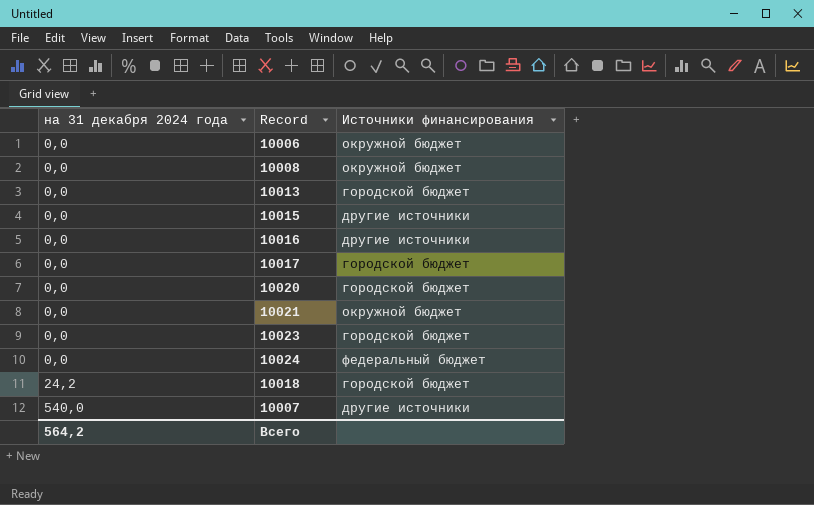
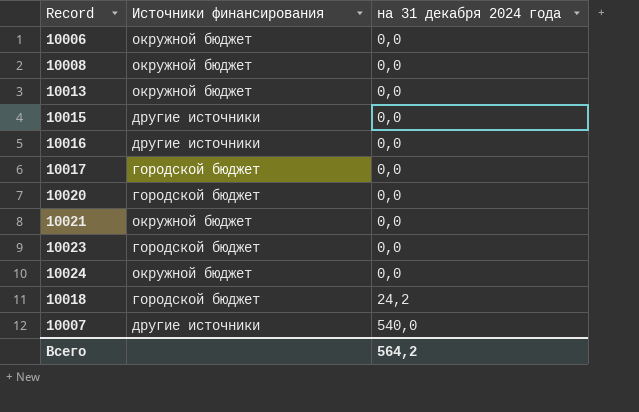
column на 31 декабря 2024 года | position: 1 -> 3
10013 | Источники финансирования: городской бюджет -> окружной бюджет
10024 | Источники финансирования: федеральный бюджет -> окружной бюджет

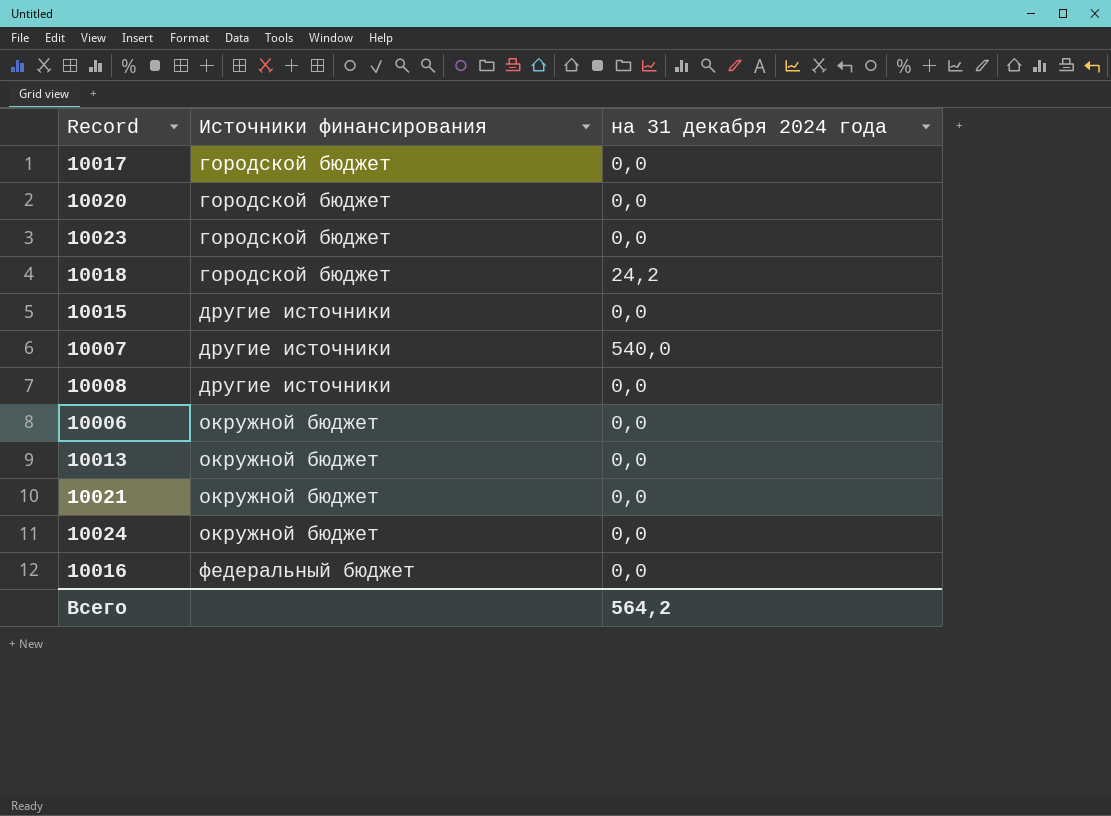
row order: на 31 декабря 2024 года ascending -> Источники финансирования ascending
10008 | Источники финансирования: окружной бюджет -> другие источники
10016 | Источники финансирования: другие источники -> федеральный бюджет

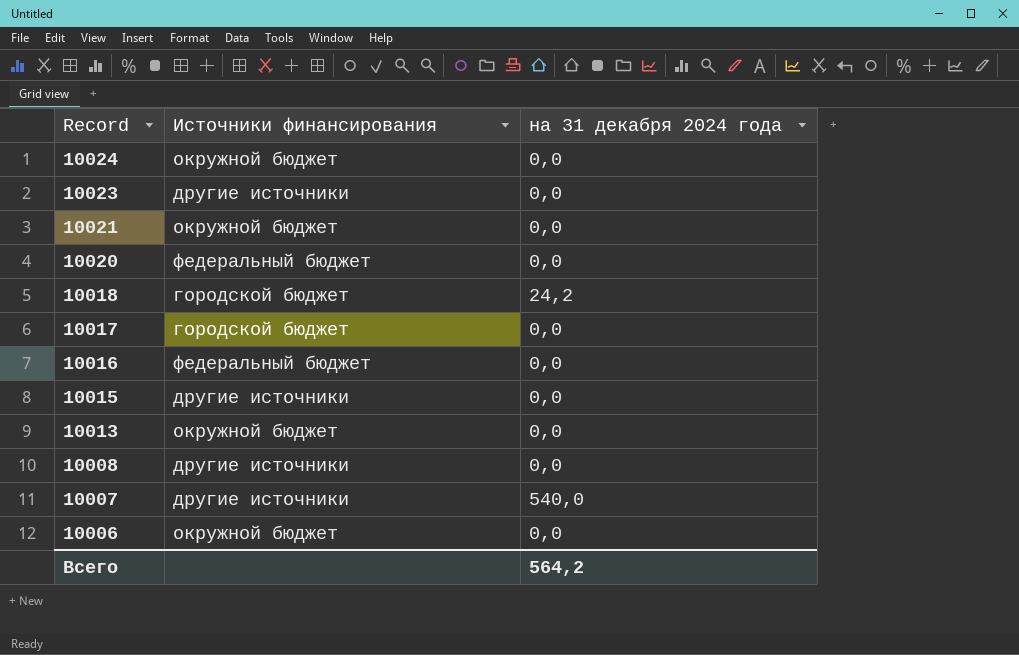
row order: Источники финансирования ascending -> Record descending
10023 | Источники финансирования: городской бюджет -> другие источники
10020 | Источники финансирования: городской бюджет -> федеральный бюджет

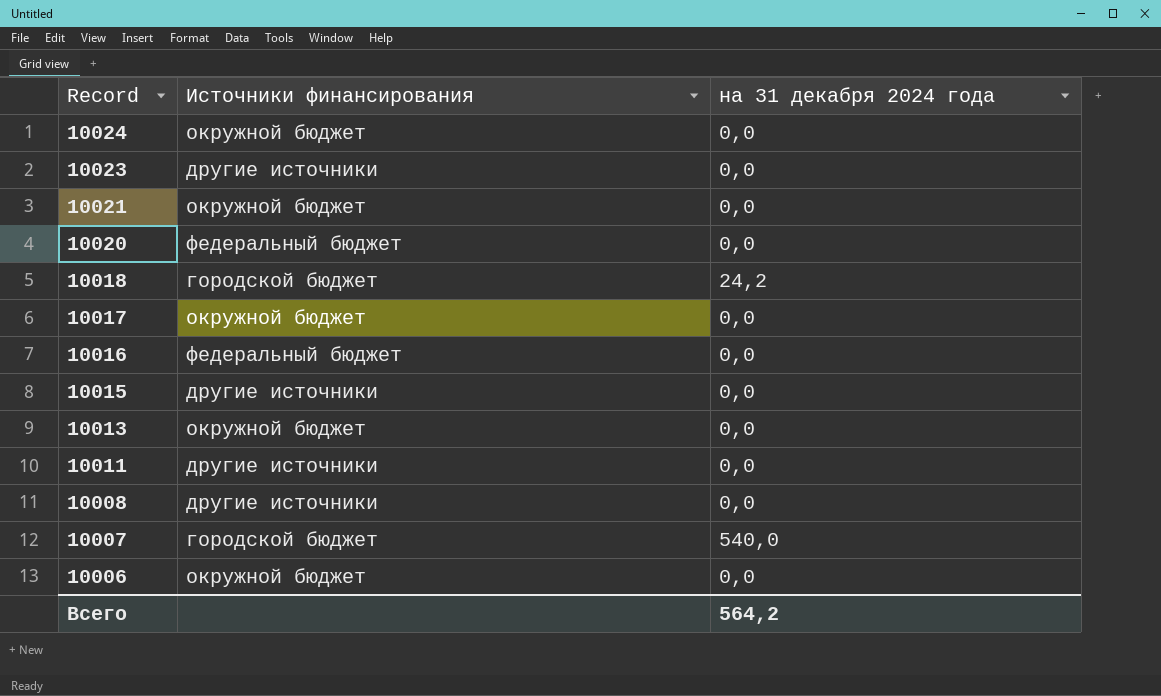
10017 | Источники финансирования: городской бюджет -> окружной бюджет
row 10011: none -> другие источники | 0,0
10007 | Источники финансирования: другие источники -> городской бюджет

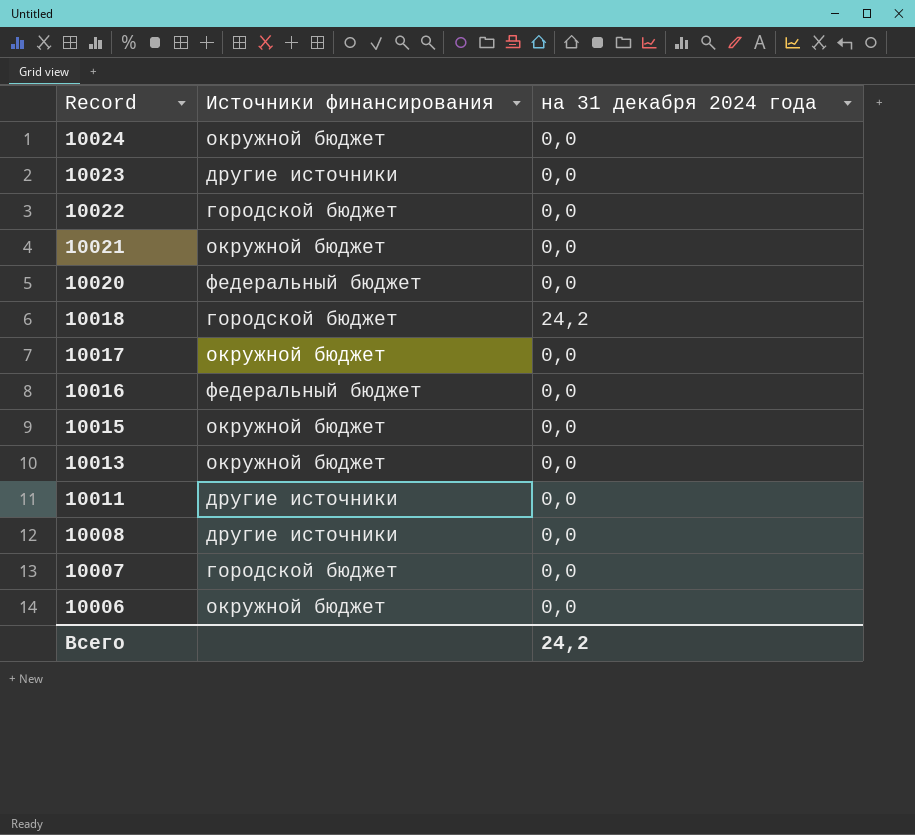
row 10022: none -> городской бюджет | 0,0
10015 | Источники финансирования: другие источники -> окружной бюджет
10007 | на 31 декабря 2024 года: 540,0 -> 0,0
Всего | на 31 декабря 2024 года: 564,2 -> 24,2

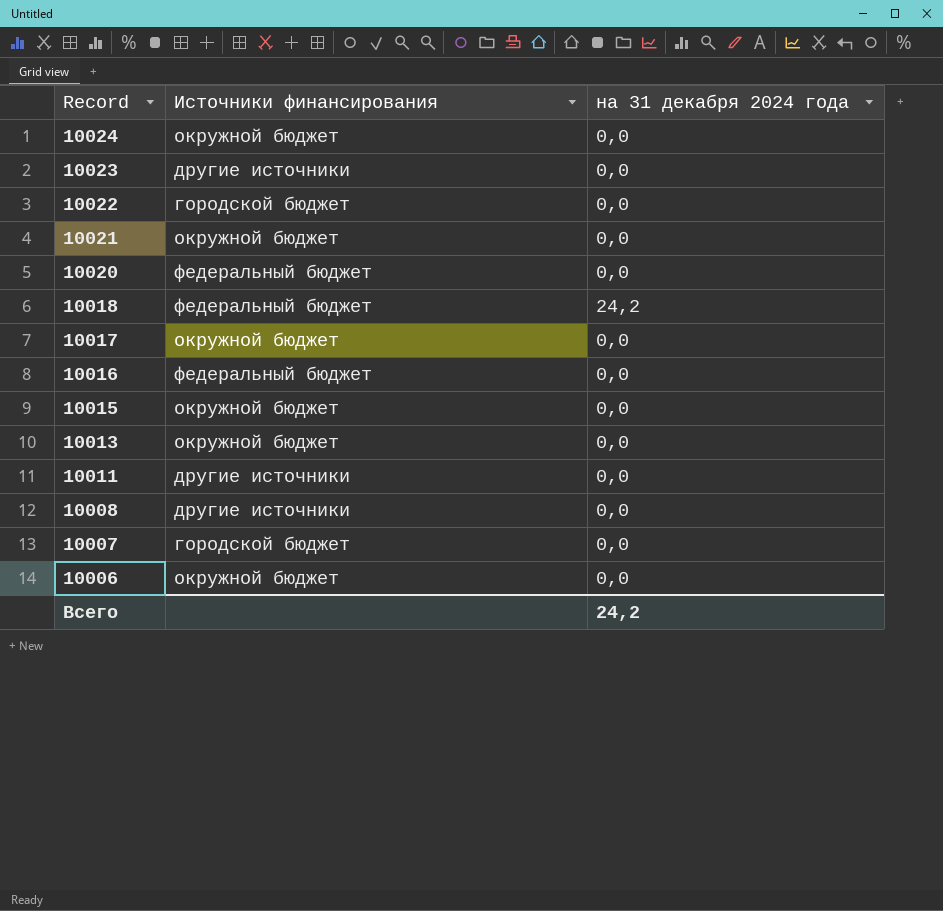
10018 | Источники финансирования: городской бюджет -> федеральный бюджет

